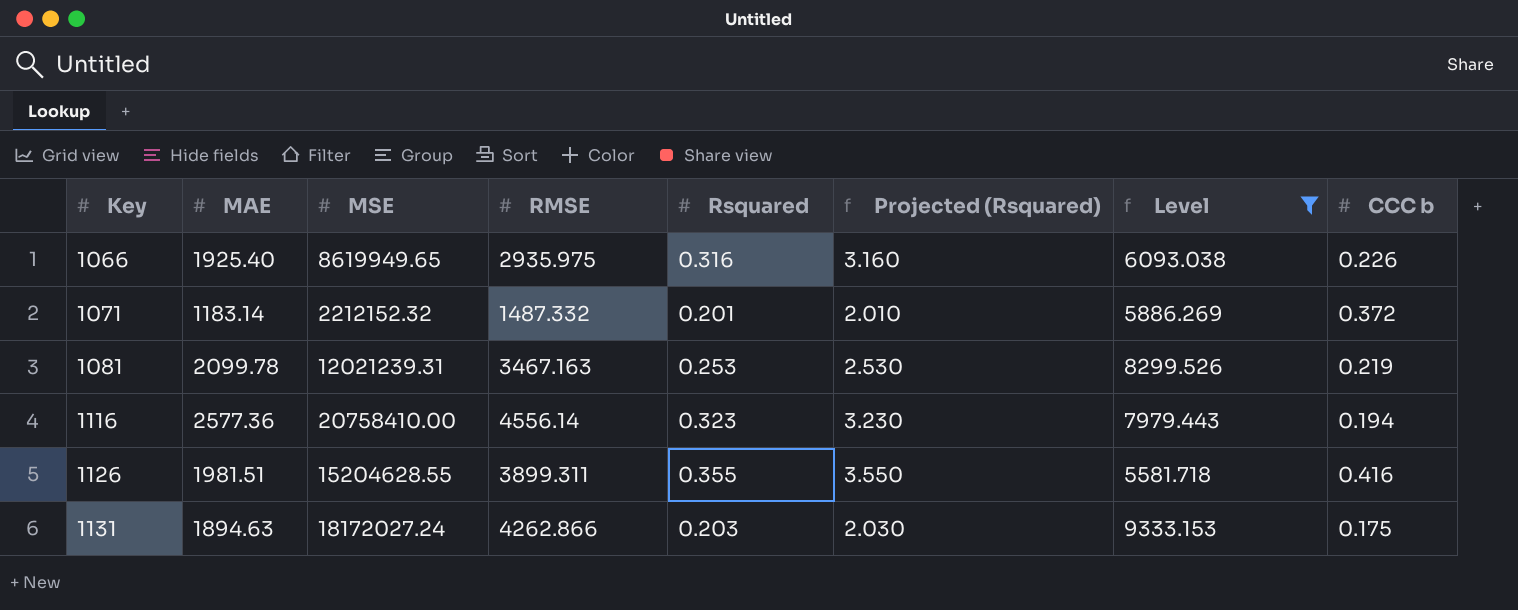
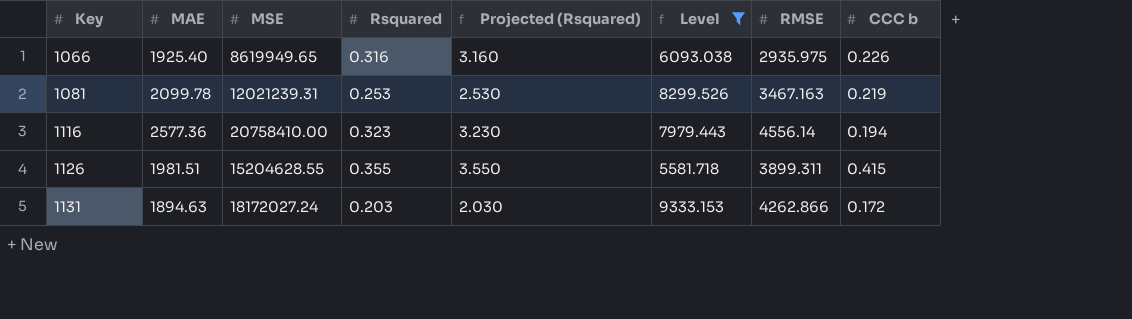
column RMSE | position: 4 -> 7
row 1071: 1183.14 | 2212152.32 | 1487.332 | 0.201 | 2.010 | 5886.269 | 0.372 -> none
1126 | CCC b: 0.416 -> 0.415
1131 | CCC b: 0.175 -> 0.172

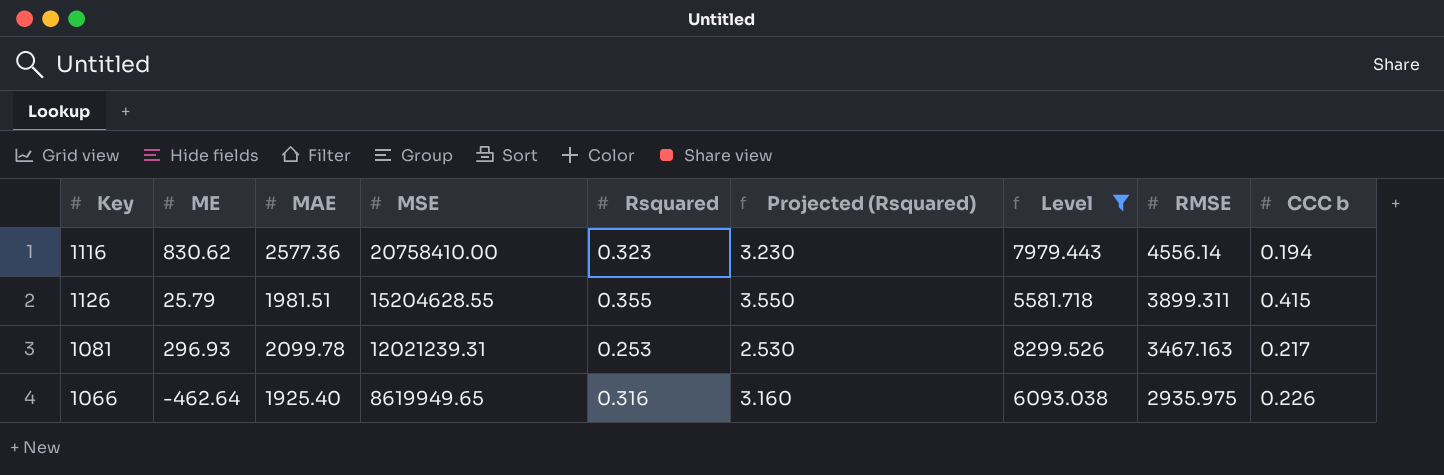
row order: Key ascending -> MSE descending
column ME | position: none -> 2
row 1131: 1894.63 | 18172027.24 | 0.203 | 2.030 | 9333.153 | 4262.866 | 0.172 -> none
1081 | CCC b: 0.219 -> 0.217

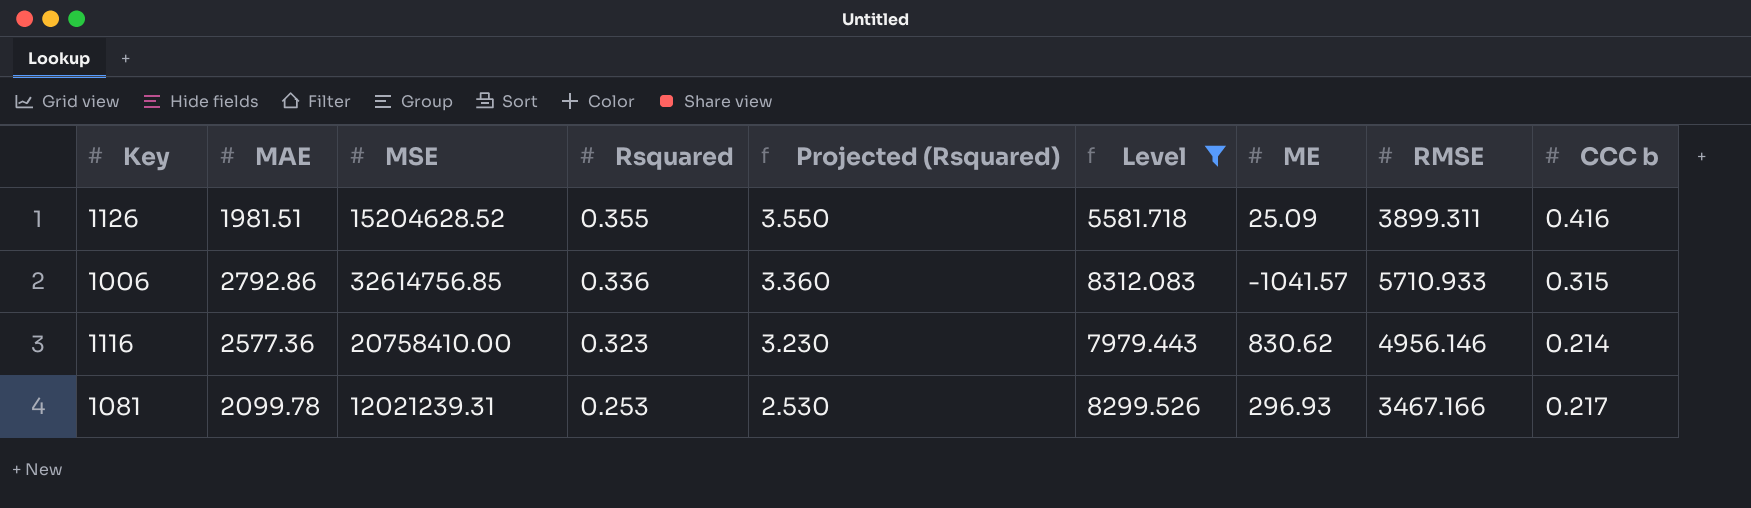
row order: MSE descending -> Rsquared descending
column ME | position: 2 -> 7
row 1066: -462.64 | 1925.40 | 8619949.65 | 0.316 | 3.160 | 6093.038 | 2935.975 | 0.226 -> none
1126 | MSE: 15204628.55 -> 15204628.52
1126 | ME: 25.79 -> 25.09
1126 | CCC b: 0.415 -> 0.416
row 1006: none -> 2792.86 | 32614756.85 | 0.336 | 3.360 | 8312.083 | -1041.57 | 5710.933 | 0.315
1116 | RMSE: 4556.14 -> 4956.146
1116 | CCC b: 0.194 -> 0.214
1081 | RMSE: 3467.163 -> 3467.166

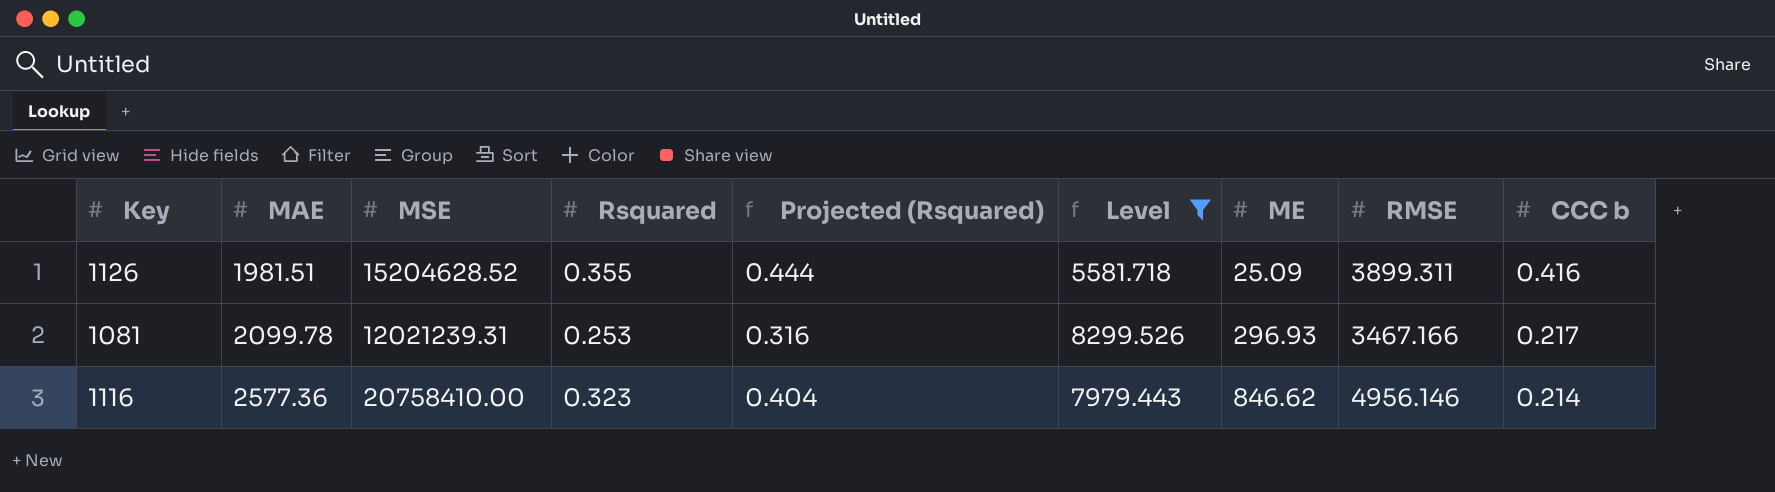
row order: Rsquared descending -> MAE ascending
column Projected (Rsquared) | formula: [Rsquared] * 10 -> [Rsquared] * 1.25
row 1006: 2792.86 | 32614756.85 | 0.336 | 3.360 | 8312.083 | -1041.57 | 5710.933 | 0.315 -> none
1116 | ME: 830.62 -> 846.62

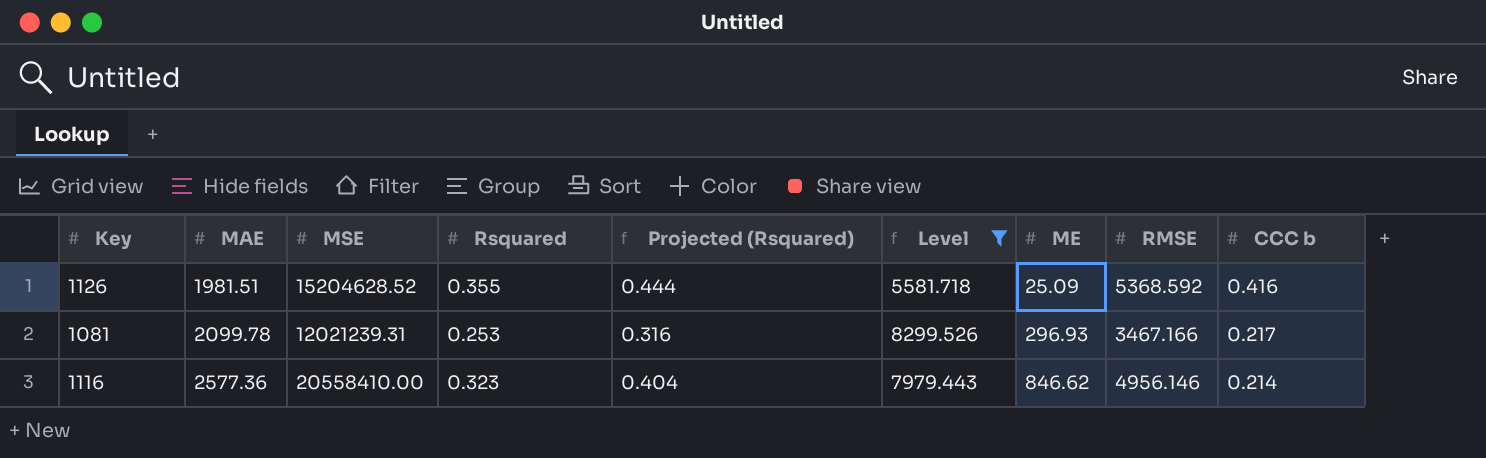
1126 | RMSE: 3899.311 -> 5368.592
1116 | MSE: 20758410.00 -> 20558410.00

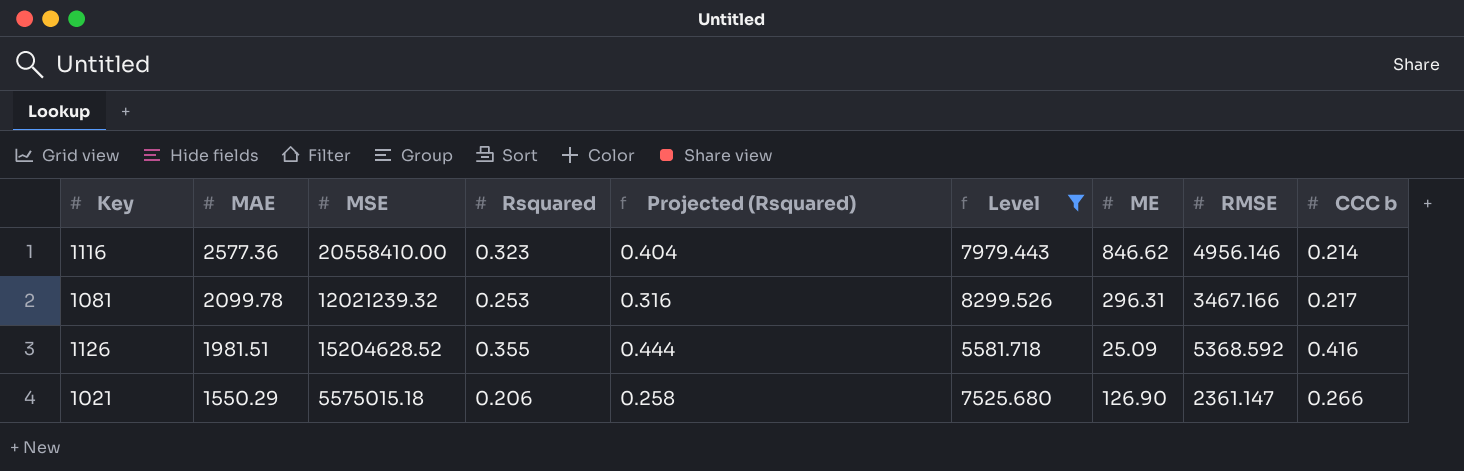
row order: MAE ascending -> MAE descending
1081 | MSE: 12021239.31 -> 12021239.32
1081 | ME: 296.93 -> 296.31
row 1021: none -> 1550.29 | 5575015.18 | 0.206 | 0.258 | 7525.680 | 126.90 | 2361.147 | 0.266

